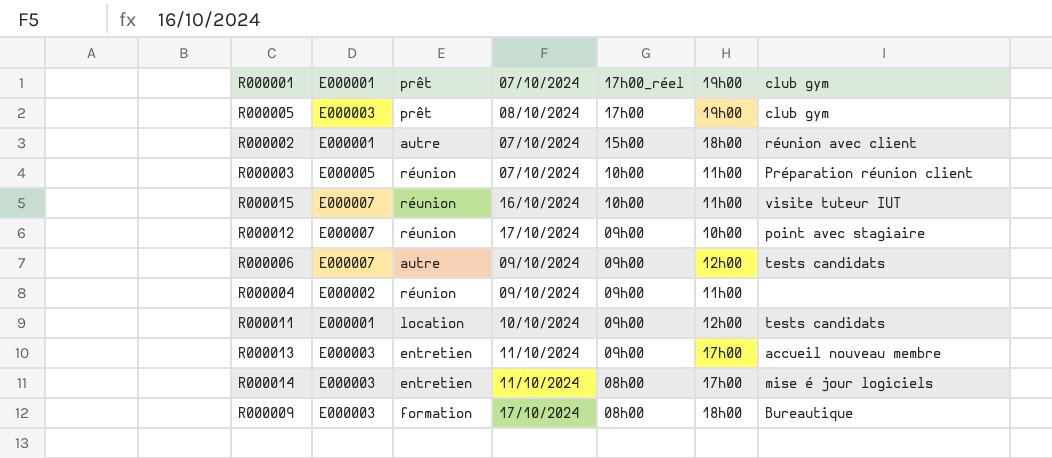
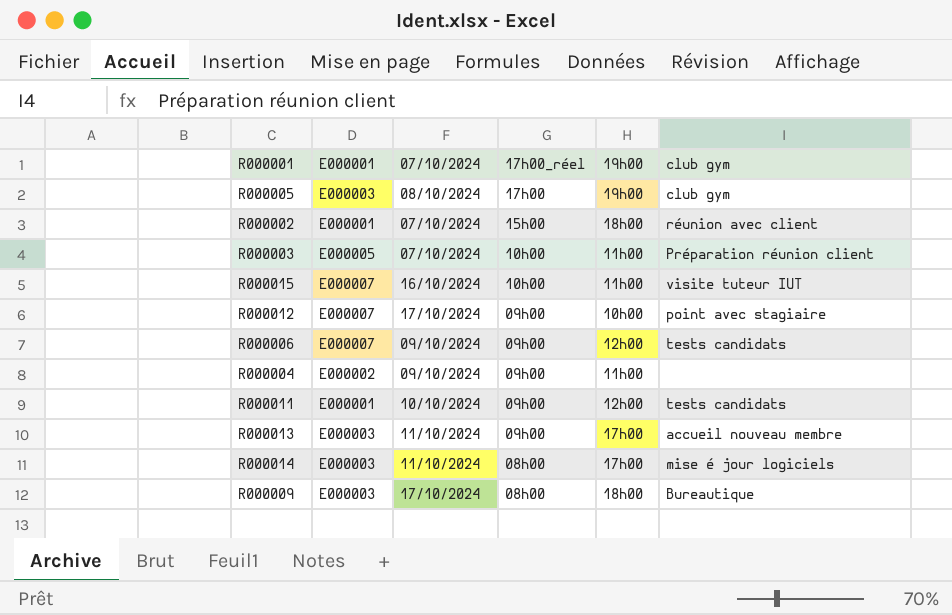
column prêt | position: 3 -> none

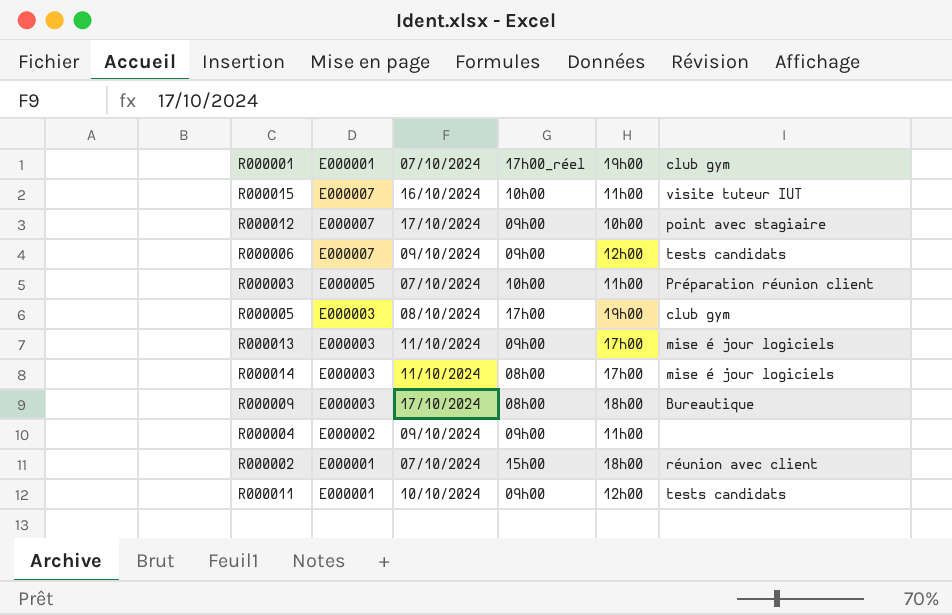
row order: 17h00_réel descending -> E000001 descending
R000013 | club gym: accueil nouveau membre -> mise é jour logiciels

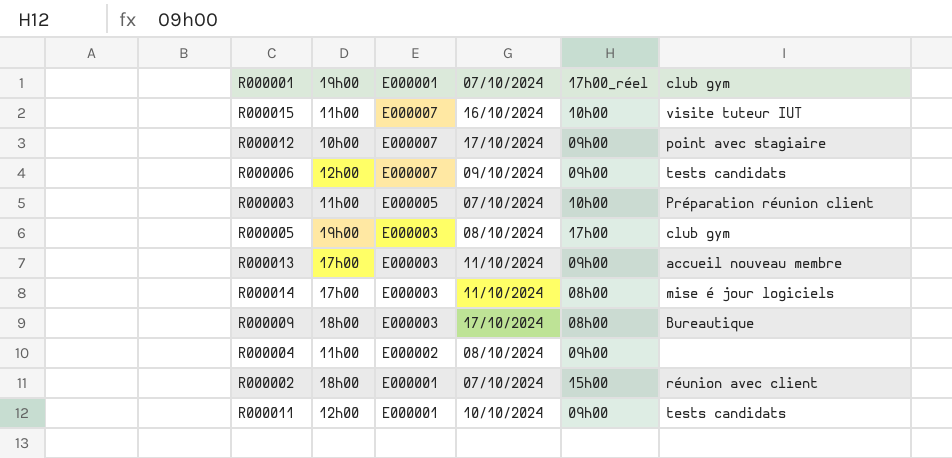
column 19h00 | position: 5 -> 2
R000013 | club gym: mise é jour logiciels -> accueil nouveau membre
R000004 | 07/10/2024: 09/10/2024 -> 08/10/2024

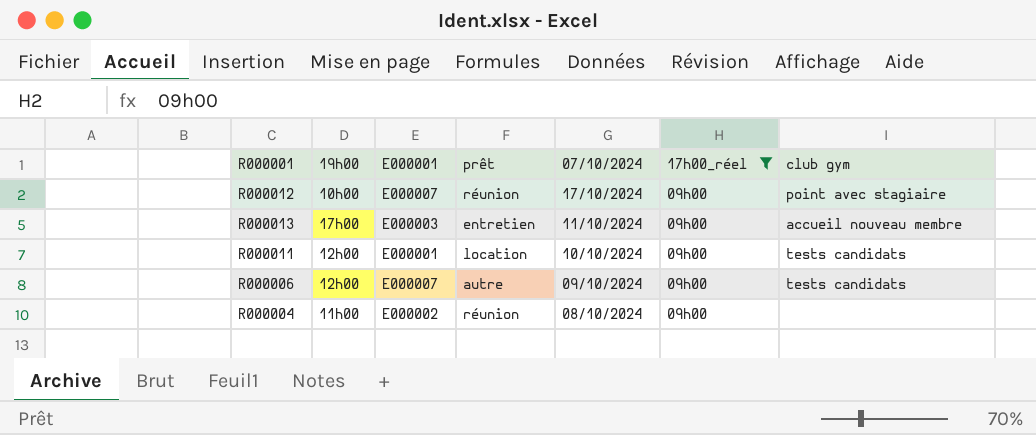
filter: none -> 17h00_réel = 09h00
row order: E000001 descending -> 07/10/2024 descending
column prêt | position: none -> 4

